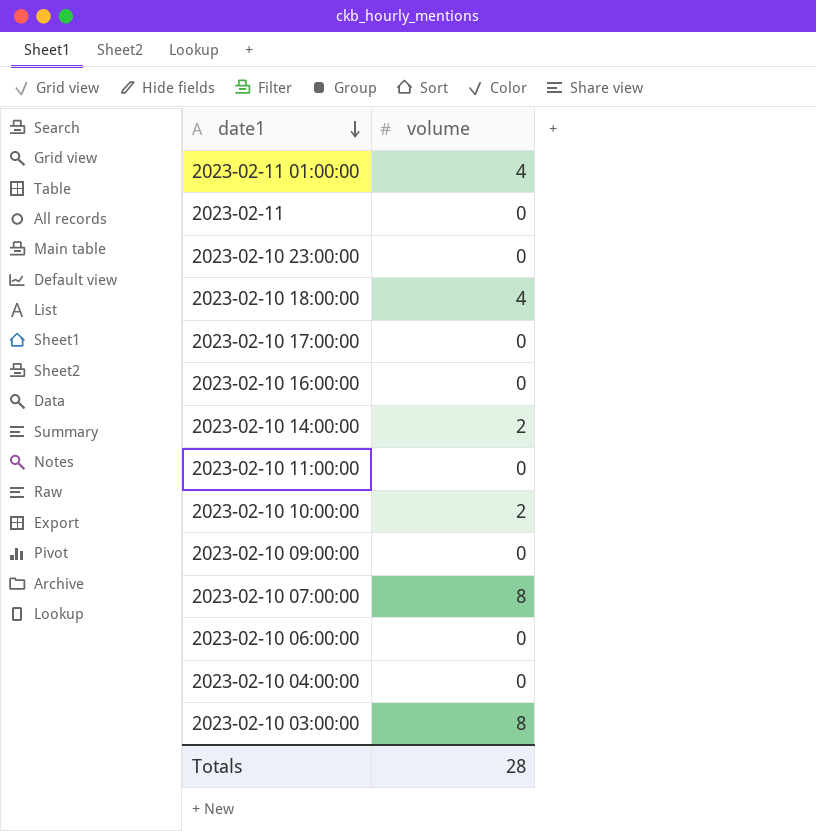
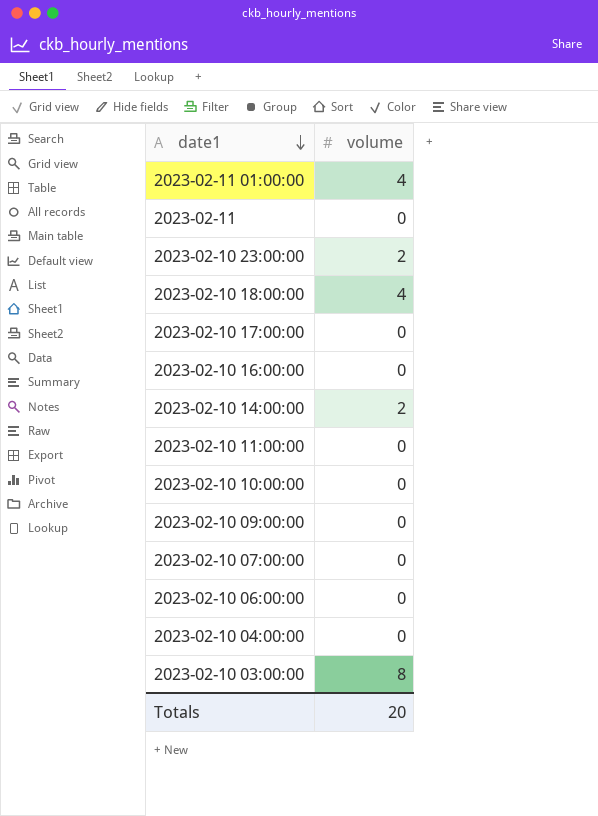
2023-02-10 23:00:00 | volume: 0 -> 2
2023-02-10 10:00:00 | volume: 2 -> 0
2023-02-10 07:00:00 | volume: 8 -> 0
Totals | volume: 28 -> 20

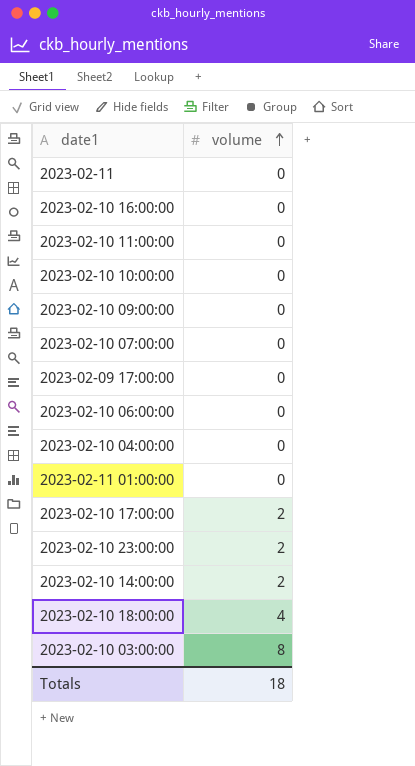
row order: date1 descending -> volume ascending
row 2023-02-09 17:00:00: none -> 0
2023-02-11 01:00:00 | volume: 4 -> 0
2023-02-10 17:00:00 | volume: 0 -> 2
Totals | volume: 20 -> 18

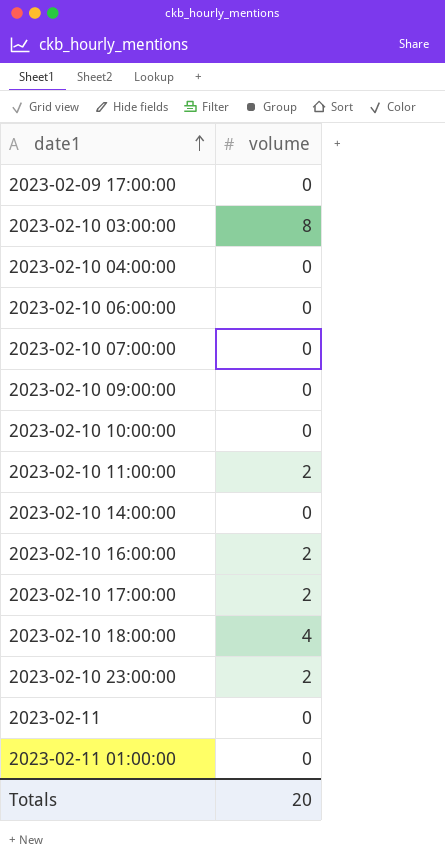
row order: volume ascending -> date1 ascending
2023-02-10 11:00:00 | volume: 0 -> 2
2023-02-10 14:00:00 | volume: 2 -> 0
2023-02-10 16:00:00 | volume: 0 -> 2
Totals | volume: 18 -> 20

